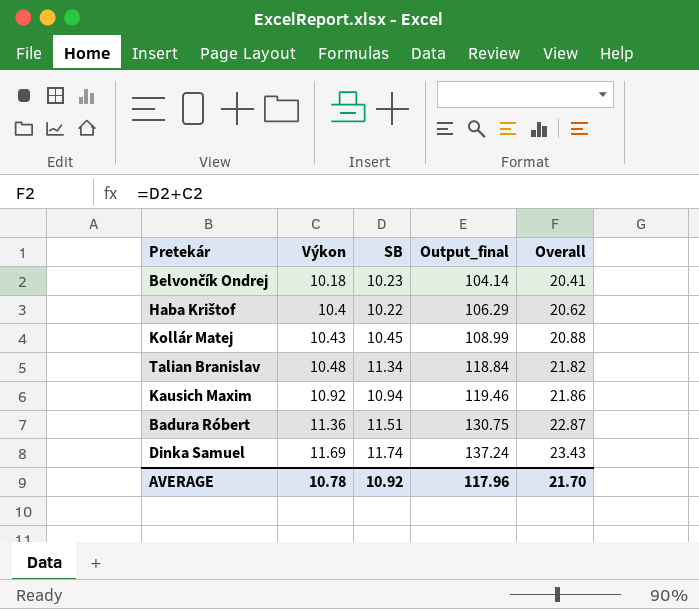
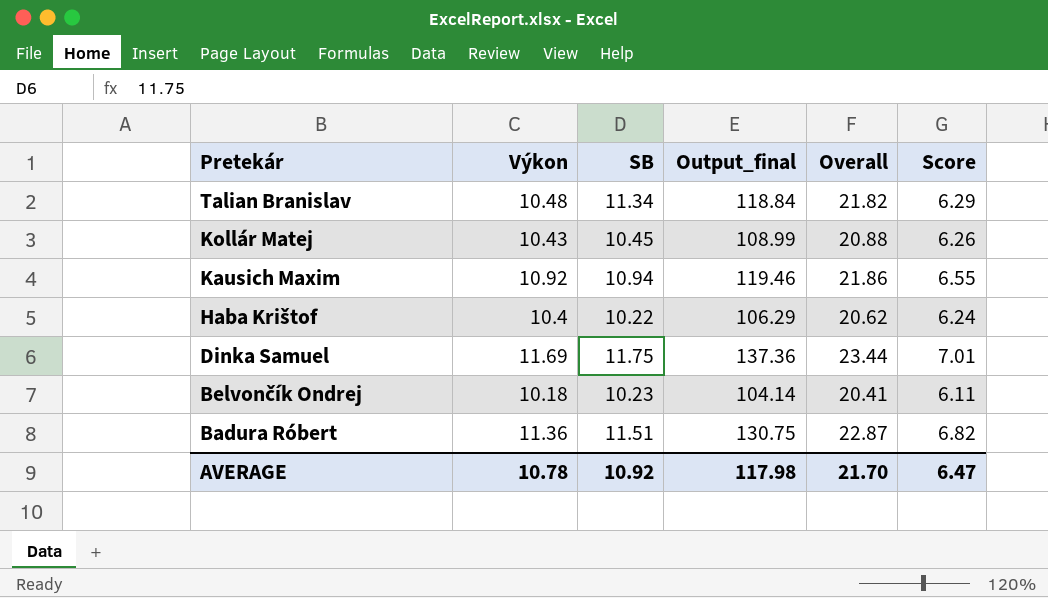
row order: Výkon ascending -> Pretekár descending
column Score | formula: none -> [Výkon] * 0.6
Dinka Samuel | SB: 11.74 -> 11.75
Dinka Samuel | Output_final: 137.24 -> 137.36
Dinka Samuel | Overall: 23.43 -> 23.44
AVERAGE | Output_final: 117.96 -> 117.98

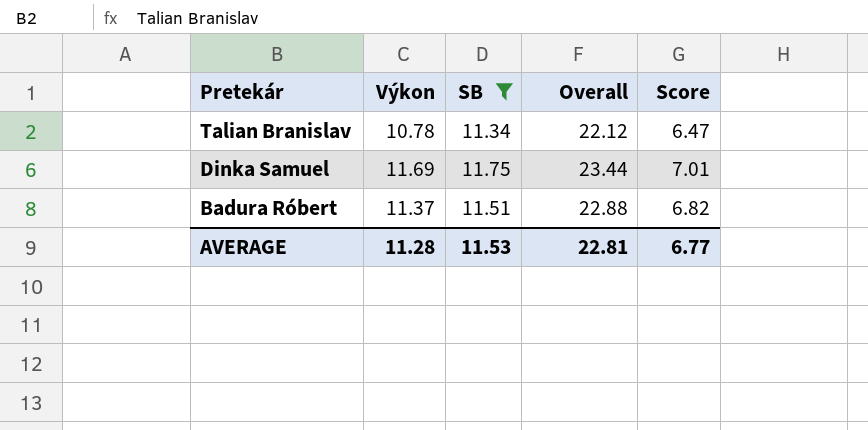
filter: none -> SB >= 11.34
column Output_final | formula: [Výkon] * [SB] -> none
Talian Branislav | Výkon: 10.48 -> 10.78
Talian Branislav | Overall: 21.82 -> 22.12
Talian Branislav | Score: 6.29 -> 6.47
Badura Róbert | Výkon: 11.36 -> 11.37
Badura Róbert | Overall: 22.87 -> 22.88
AVERAGE | Výkon: 10.78 -> 11.28
AVERAGE | SB: 10.92 -> 11.53
AVERAGE | Overall: 21.70 -> 22.81
AVERAGE | Score: 6.47 -> 6.77

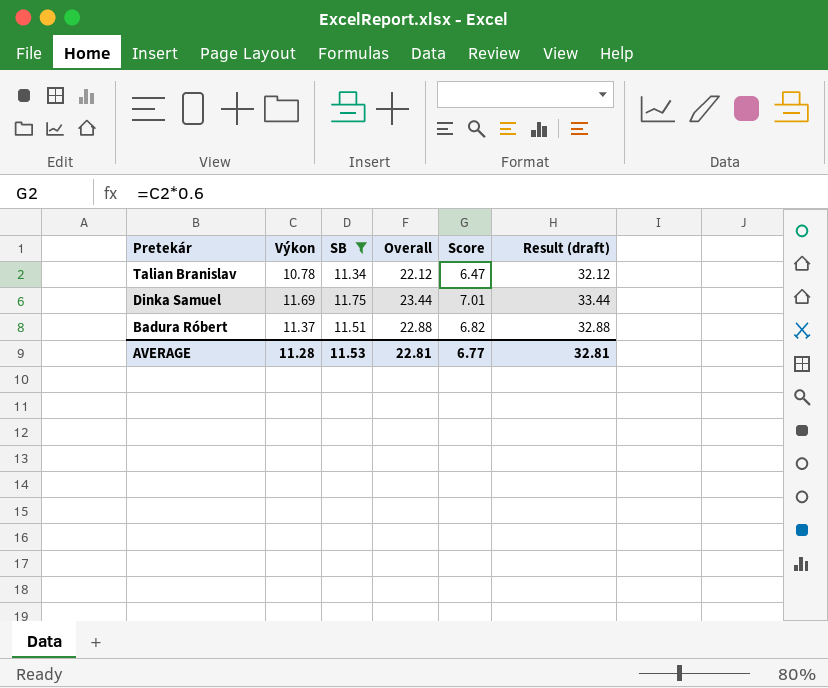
column Result (draft) | formula: none -> [Overall] + 10

